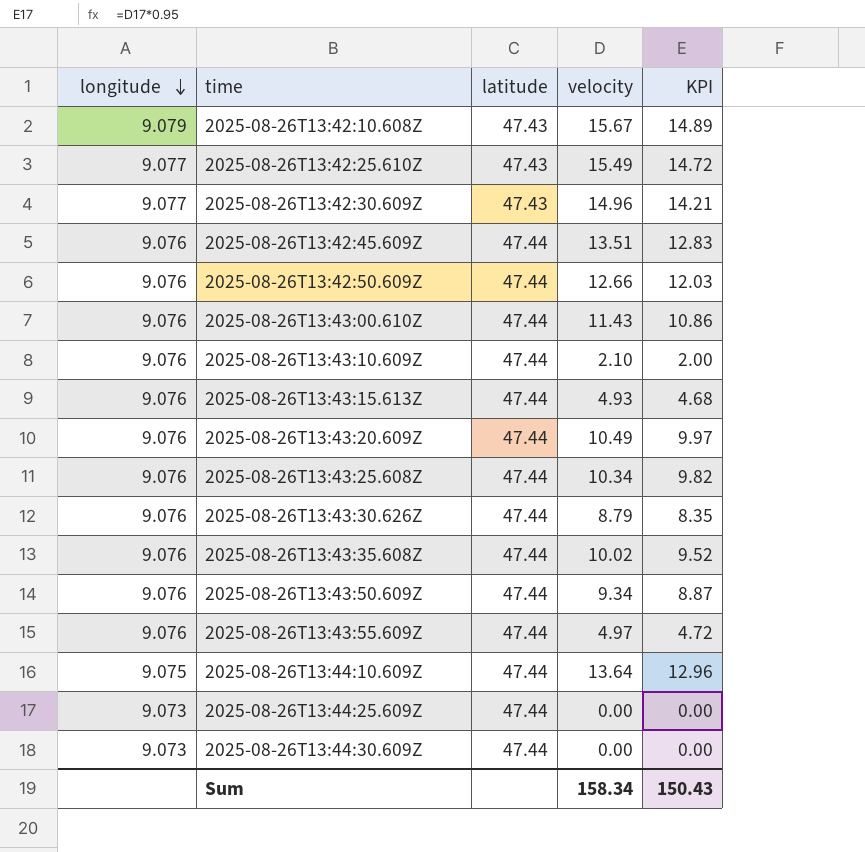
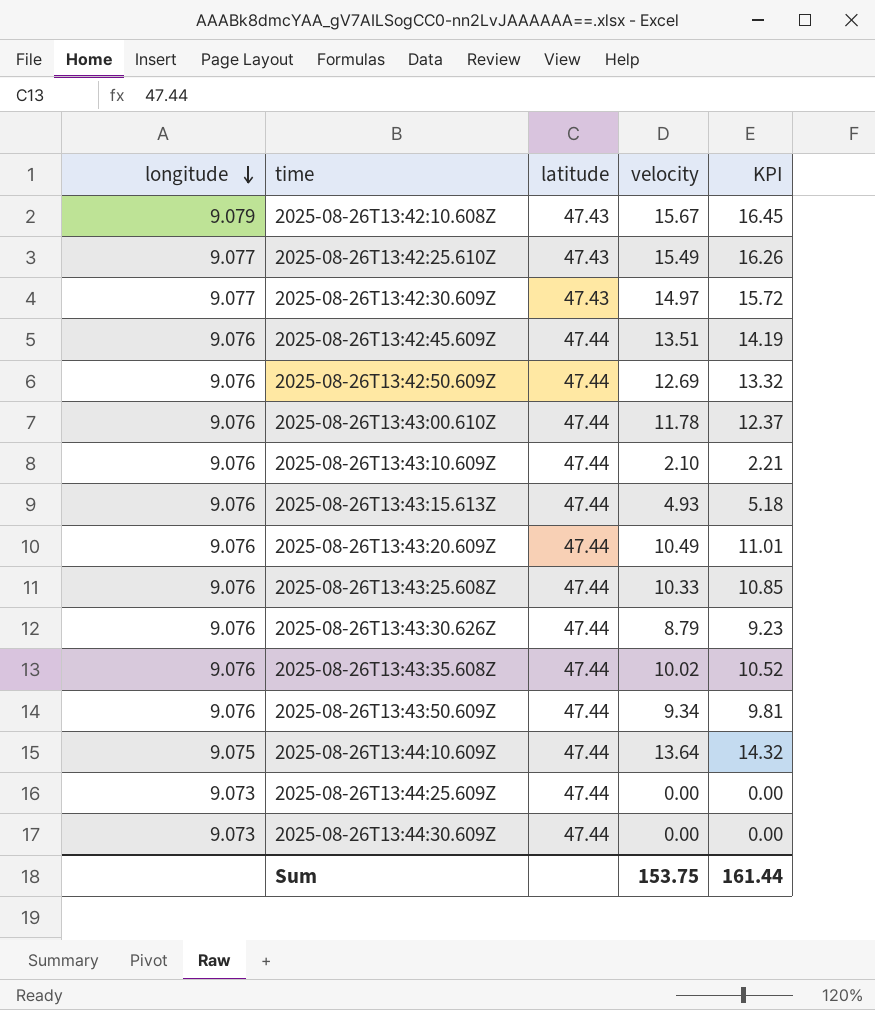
column KPI | formula: [velocity] * 0.95 -> [velocity] * 1.05
row 2025-08-26T13:43:55.609Z: 9.076 | 47.44 | 4.97 | 4.72 -> none
2025-08-26T13:42:30.609Z | velocity: 14.96 -> 14.97
2025-08-26T13:42:50.609Z | velocity: 12.66 -> 12.69
2025-08-26T13:43:00.610Z | velocity: 11.43 -> 11.78
2025-08-26T13:43:25.608Z | velocity: 10.34 -> 10.33
Sum | velocity: 158.34 -> 153.75
Sum | KPI: 150.43 -> 161.44

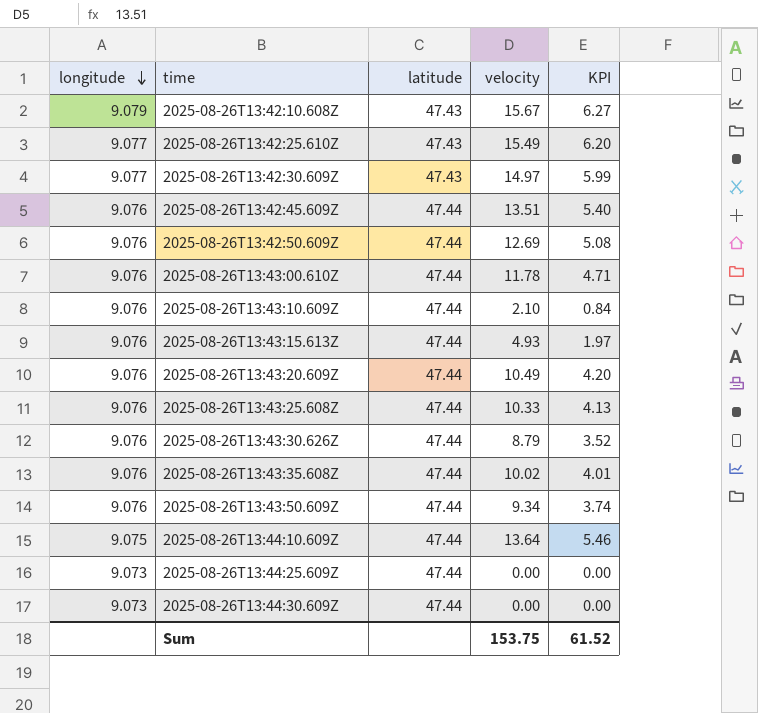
column KPI | formula: [velocity] * 1.05 -> [velocity] * 0.4
Sum | KPI: 161.44 -> 61.52

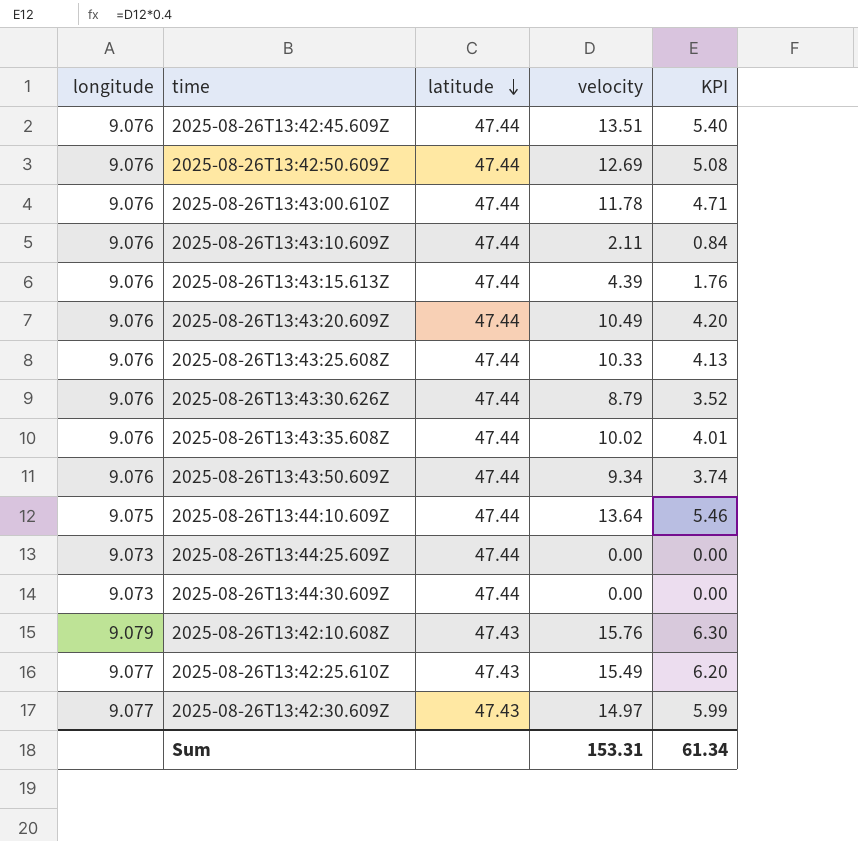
row order: longitude descending -> latitude descending
2025-08-26T13:43:10.609Z | velocity: 2.10 -> 2.11
2025-08-26T13:43:15.613Z | velocity: 4.93 -> 4.39
2025-08-26T13:43:15.613Z | KPI: 1.97 -> 1.76
2025-08-26T13:42:10.608Z | velocity: 15.67 -> 15.76
2025-08-26T13:42:10.608Z | KPI: 6.27 -> 6.30
Sum | velocity: 153.75 -> 153.31
Sum | KPI: 61.52 -> 61.34

